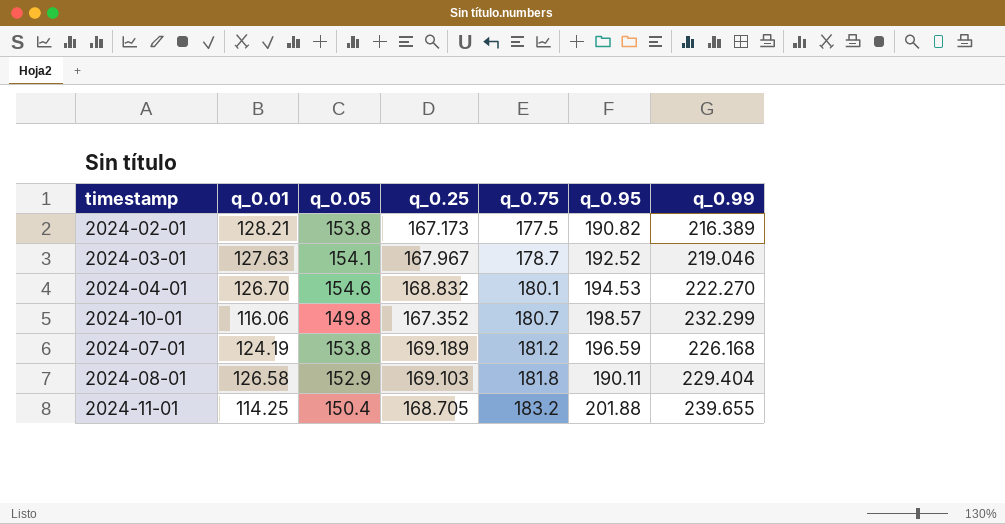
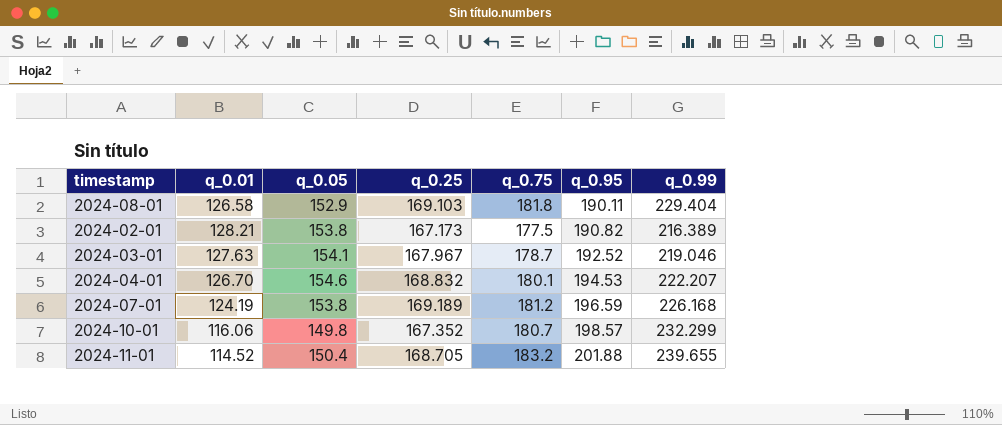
row order: q_0.75 ascending -> q_0.95 ascending
2024-04-01 | q_0.99: 222.270 -> 222.207
2024-11-01 | q_0.01: 114.25 -> 114.52

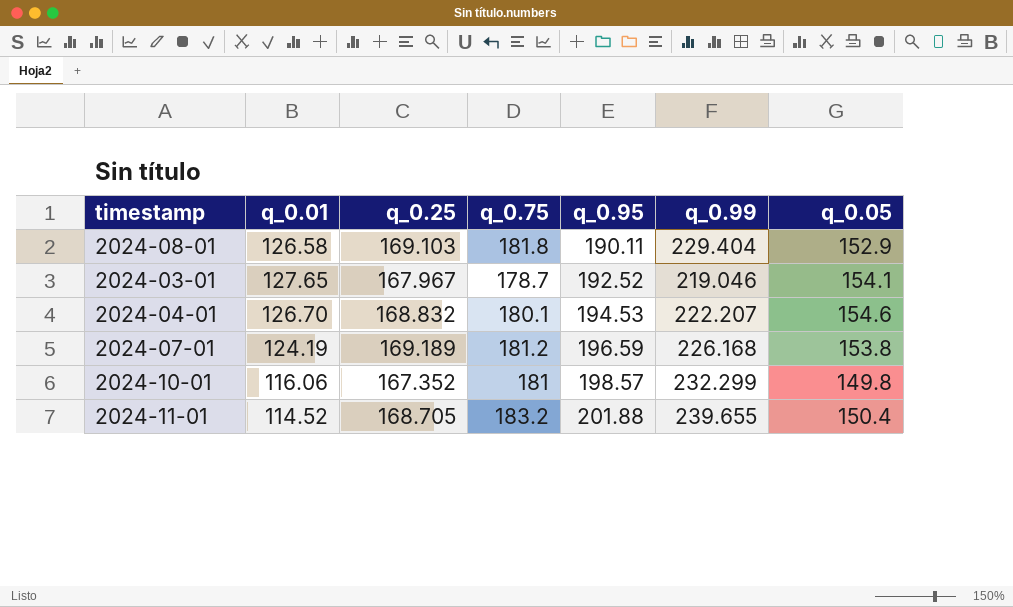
column q_0.05 | position: 3 -> 7
row 2024-02-01: 128.21 | 153.8 | 167.173 | 177.5 | 190.82 | 216.389 -> none
2024-03-01 | q_0.01: 127.63 -> 127.65
2024-10-01 | q_0.75: 180.7 -> 181

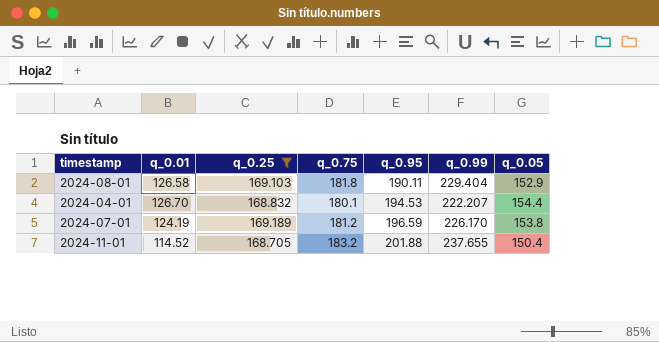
filter: none -> q_0.25 >= 168.705
2024-04-01 | q_0.05: 154.6 -> 154.4
2024-07-01 | q_0.99: 226.168 -> 226.170
2024-11-01 | q_0.99: 239.655 -> 237.655

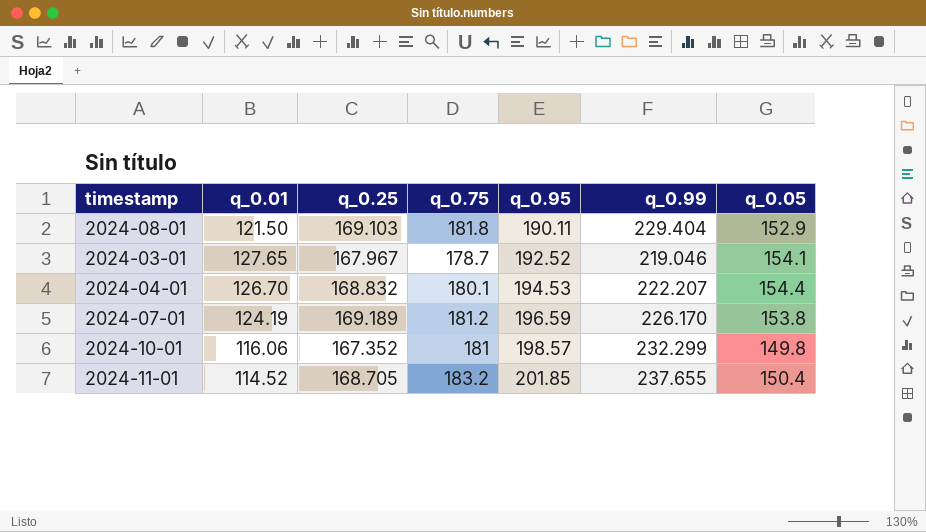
filter: q_0.25 >= 168.705 -> none
2024-08-01 | q_0.01: 126.58 -> 121.50
2024-11-01 | q_0.95: 201.88 -> 201.85

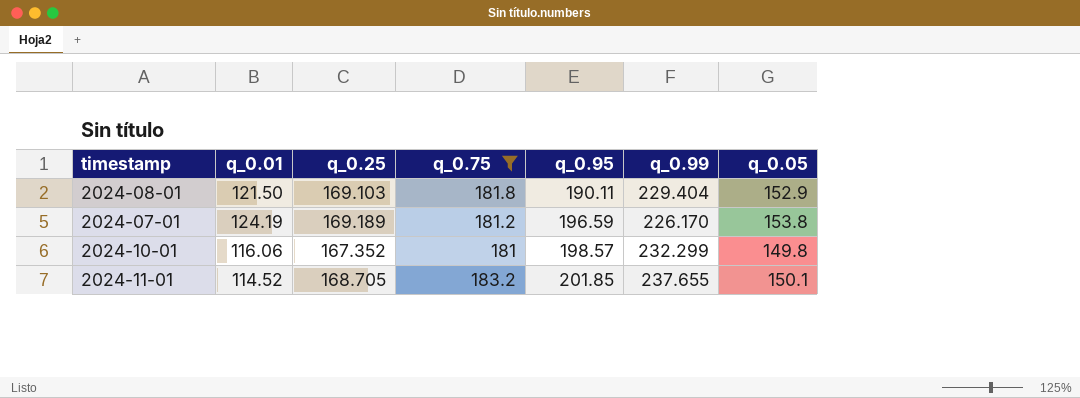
filter: none -> q_0.75 >= 181
2024-11-01 | q_0.05: 150.4 -> 150.1

